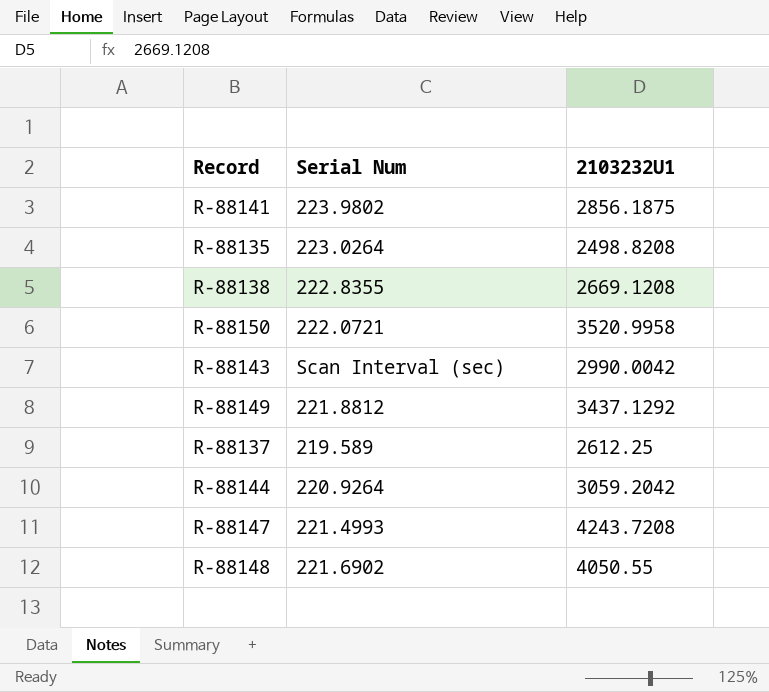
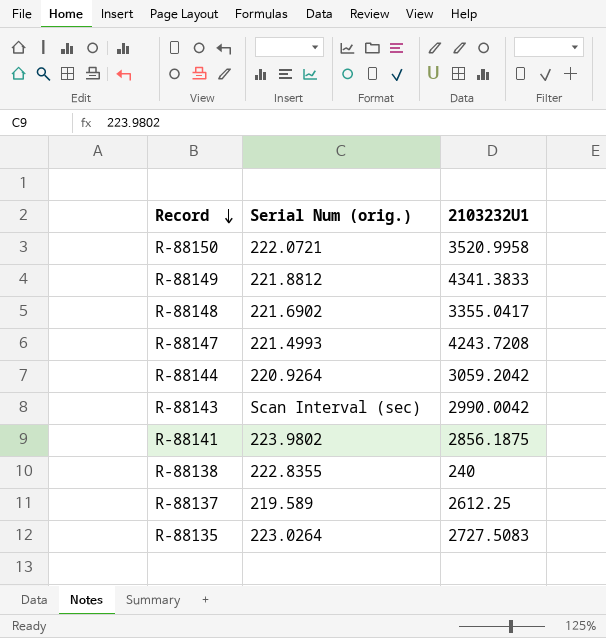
row order: none -> Record descending
column name: Serial Num -> Serial Num (orig.)
R-88149 | 2103232U1: 3437.1292 -> 4341.3833
R-88148 | 2103232U1: 4050.55 -> 3355.0417
R-88138 | 2103232U1: 2669.1208 -> 240
R-88135 | 2103232U1: 2498.8208 -> 2727.5083

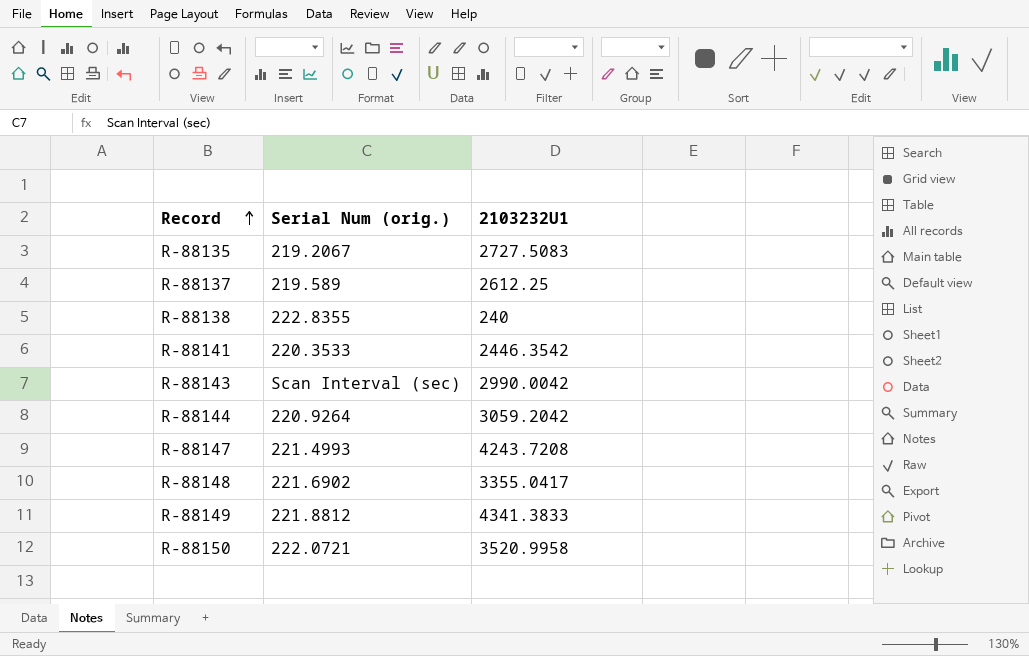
row order: Record descending -> Record ascending
R-88135 | Serial Num (orig.): 223.0264 -> 219.2067
R-88141 | Serial Num (orig.): 223.9802 -> 220.3533
R-88141 | 2103232U1: 2856.1875 -> 2446.3542

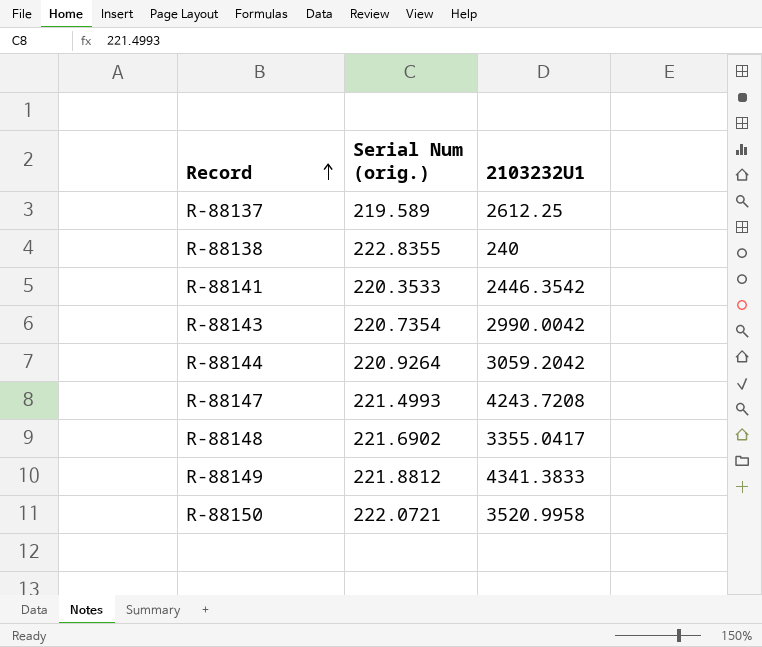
row R-88135: 219.2067 | 2727.5083 -> none
R-88143 | Serial Num (orig.): Scan Interval (sec) -> 220.7354

